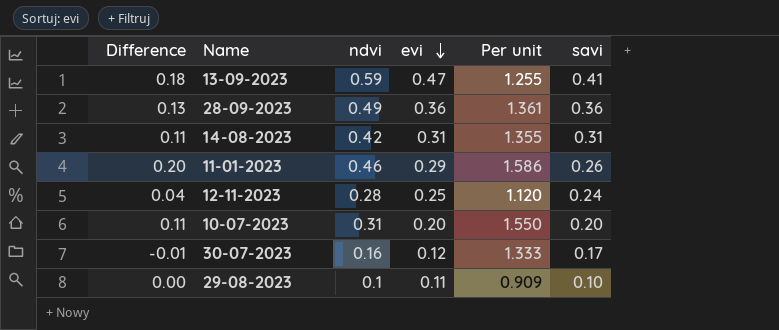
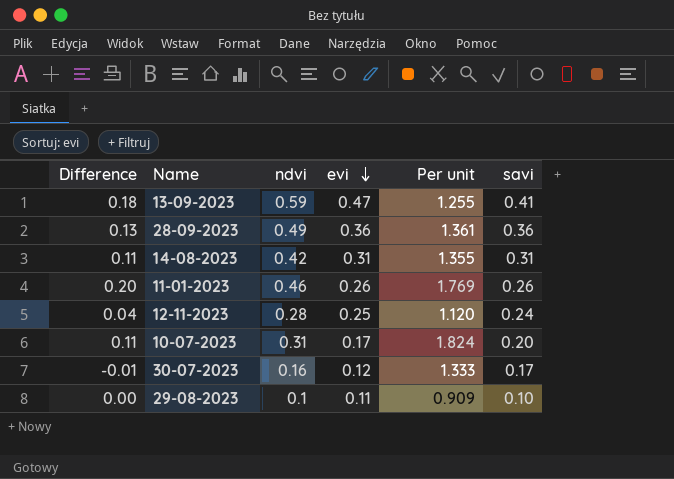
11-01-2023 | evi: 0.29 -> 0.26
11-01-2023 | Per unit: 1.586 -> 1.769
10-07-2023 | evi: 0.20 -> 0.17
10-07-2023 | Per unit: 1.550 -> 1.824

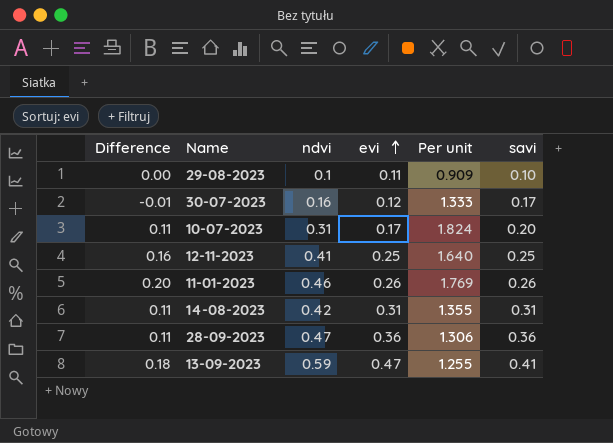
row order: evi descending -> evi ascending
12-11-2023 | Difference: 0.04 -> 0.16
12-11-2023 | ndvi: 0.28 -> 0.41
12-11-2023 | Per unit: 1.120 -> 1.640
12-11-2023 | savi: 0.24 -> 0.25
28-09-2023 | Difference: 0.13 -> 0.11
28-09-2023 | ndvi: 0.49 -> 0.47
28-09-2023 | Per unit: 1.361 -> 1.306

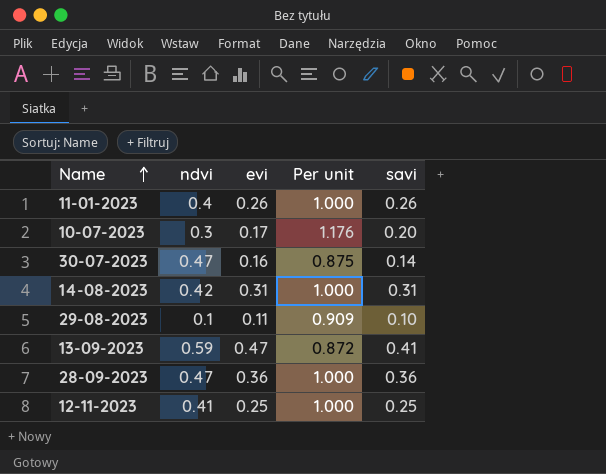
row order: evi ascending -> Name ascending
column Difference | formula: [ndvi] - [savi] -> none
column Per unit | formula: [ndvi] / [evi] -> [savi] / [evi]
11-01-2023 | ndvi: 0.46 -> 0.4
10-07-2023 | ndvi: 0.31 -> 0.3
30-07-2023 | ndvi: 0.16 -> 0.47
30-07-2023 | evi: 0.12 -> 0.16
30-07-2023 | savi: 0.17 -> 0.14

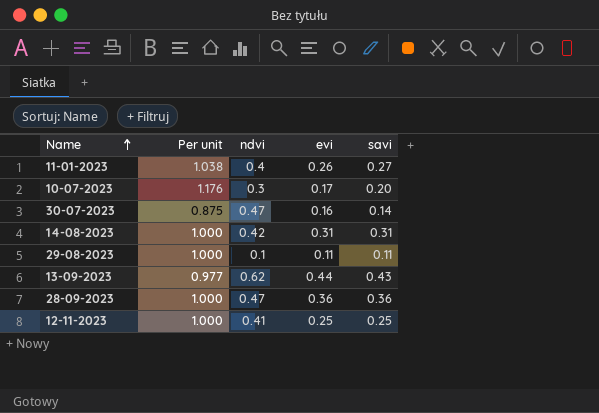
column Per unit | position: 4 -> 2
11-01-2023 | Per unit: 1.000 -> 1.038
11-01-2023 | savi: 0.26 -> 0.27
29-08-2023 | Per unit: 0.909 -> 1.000
29-08-2023 | savi: 0.10 -> 0.11
13-09-2023 | Per unit: 0.872 -> 0.977
13-09-2023 | ndvi: 0.59 -> 0.62
13-09-2023 | evi: 0.47 -> 0.44
13-09-2023 | savi: 0.41 -> 0.43

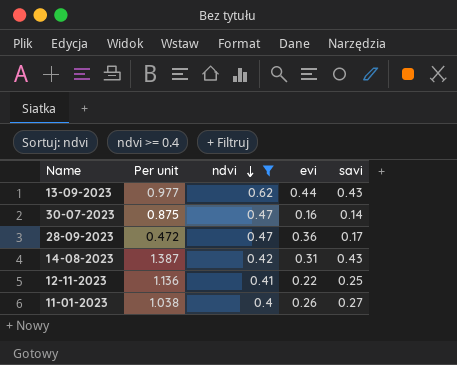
filter: none -> ndvi >= 0.4
row order: Name ascending -> ndvi descending
28-09-2023 | Per unit: 1.000 -> 0.472
28-09-2023 | savi: 0.36 -> 0.17
14-08-2023 | Per unit: 1.000 -> 1.387
14-08-2023 | savi: 0.31 -> 0.43
12-11-2023 | Per unit: 1.000 -> 1.136
12-11-2023 | evi: 0.25 -> 0.22

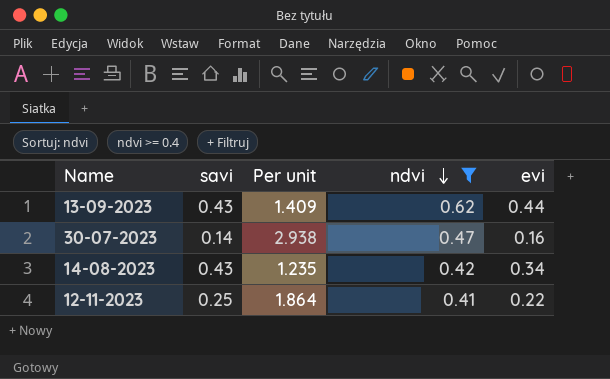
column savi | position: 5 -> 2
column Per unit | formula: [savi] / [evi] -> [ndvi] / [evi]
row 28-09-2023: 0.472 | 0.47 | 0.36 | 0.17 -> none
row 11-01-2023: 1.038 | 0.4 | 0.26 | 0.27 -> none
14-08-2023 | evi: 0.31 -> 0.34

